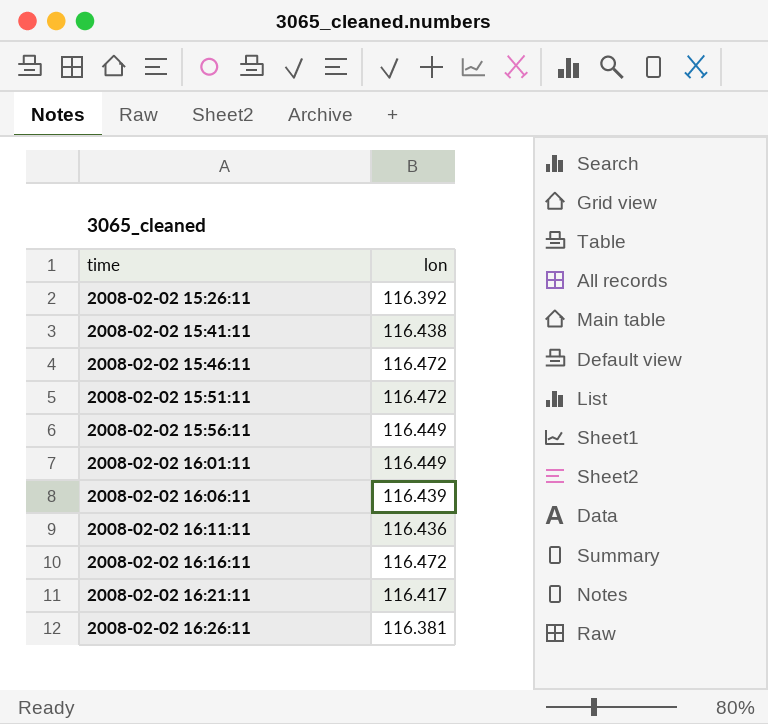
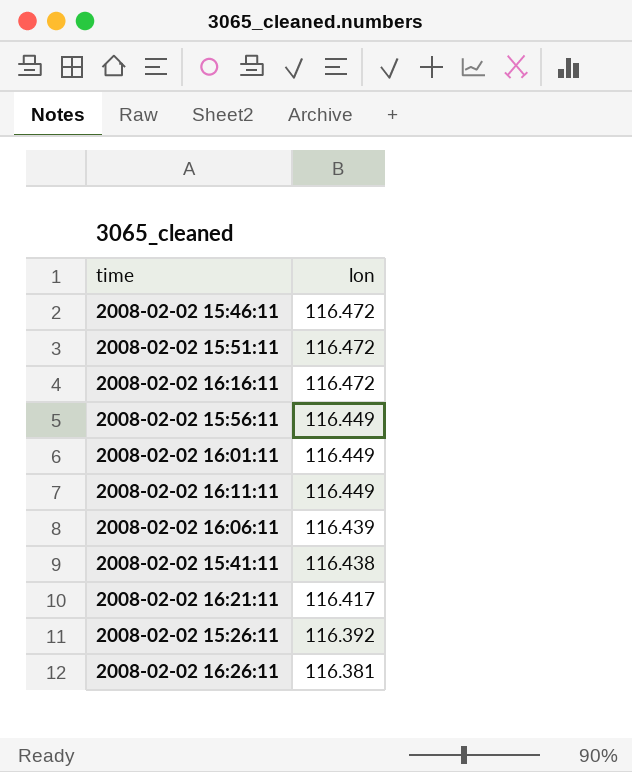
row order: time ascending -> lon descending
2008-02-02 16:11:11 | lon: 116.436 -> 116.449

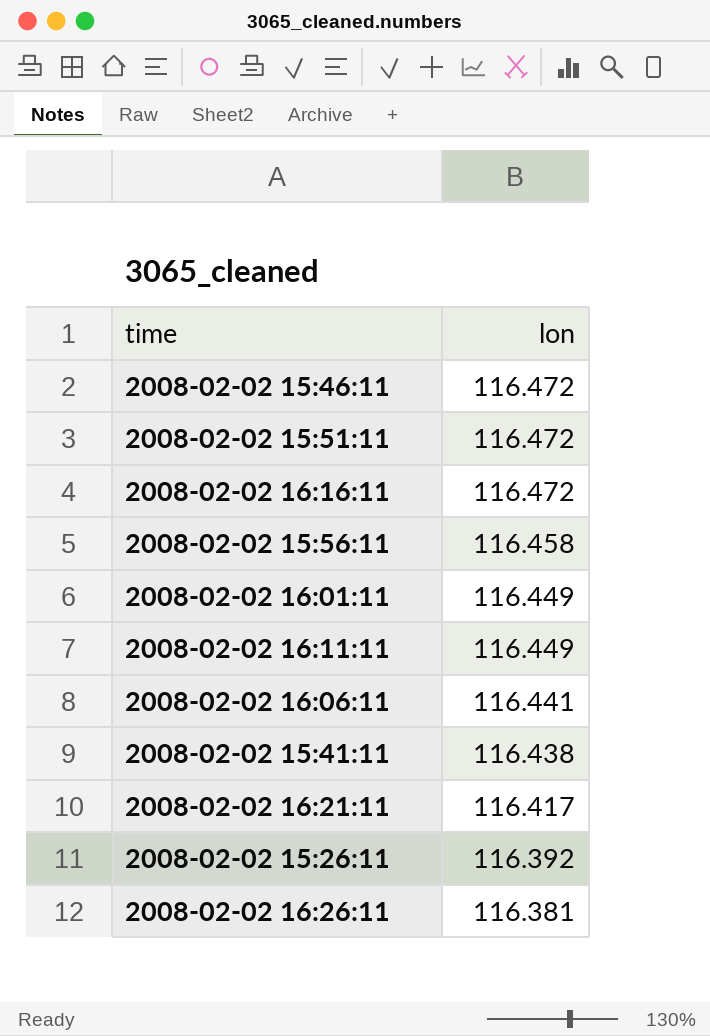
2008-02-02 15:56:11 | lon: 116.449 -> 116.458
2008-02-02 16:06:11 | lon: 116.439 -> 116.441

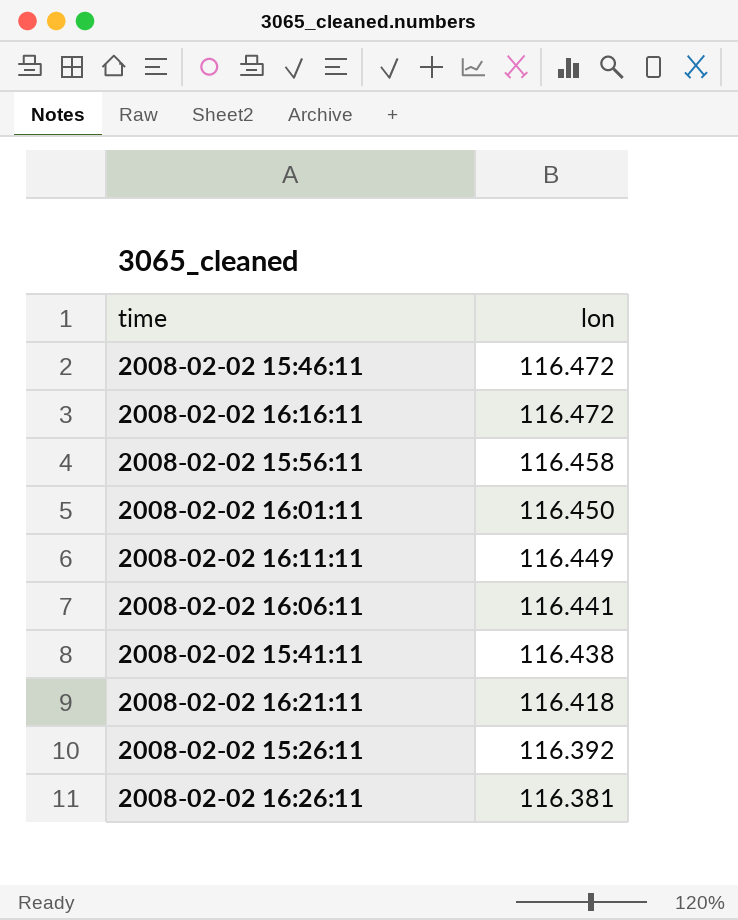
row 2008-02-02 15:51:11: 116.472 -> none
2008-02-02 16:01:11 | lon: 116.449 -> 116.450
2008-02-02 16:21:11 | lon: 116.417 -> 116.418

